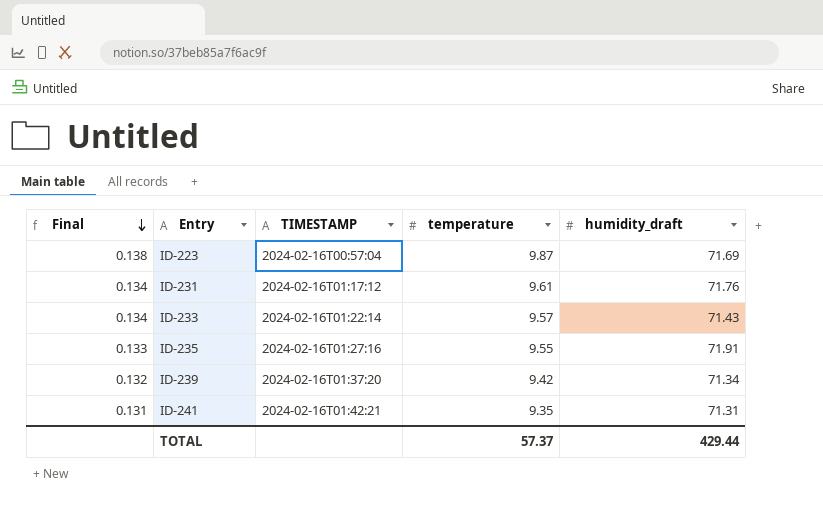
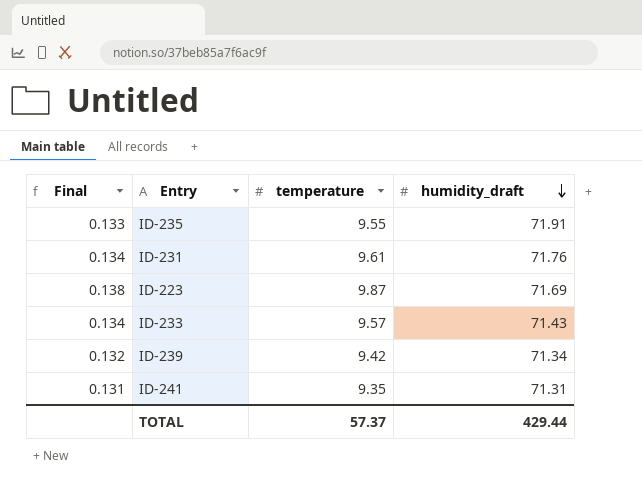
row order: Final descending -> humidity_draft descending
column TIMESTAMP | position: 3 -> none

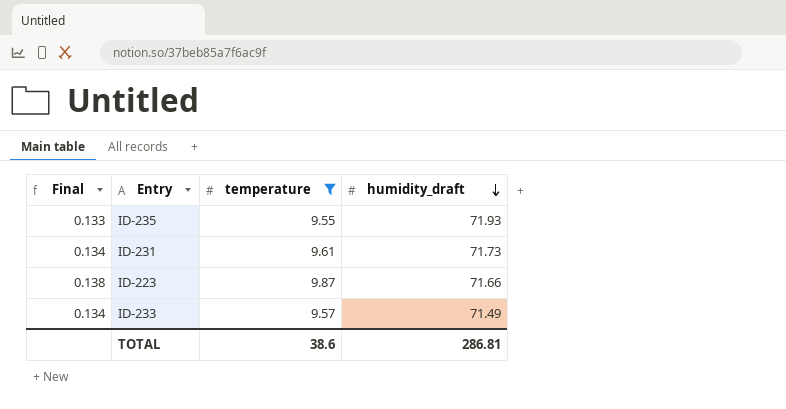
filter: none -> temperature >= 9.55
ID-235 | humidity_draft: 71.91 -> 71.93
ID-231 | humidity_draft: 71.76 -> 71.73
ID-223 | humidity_draft: 71.69 -> 71.66
ID-233 | humidity_draft: 71.43 -> 71.49
TOTAL | temperature: 57.37 -> 38.6
TOTAL | humidity_draft: 429.44 -> 286.81

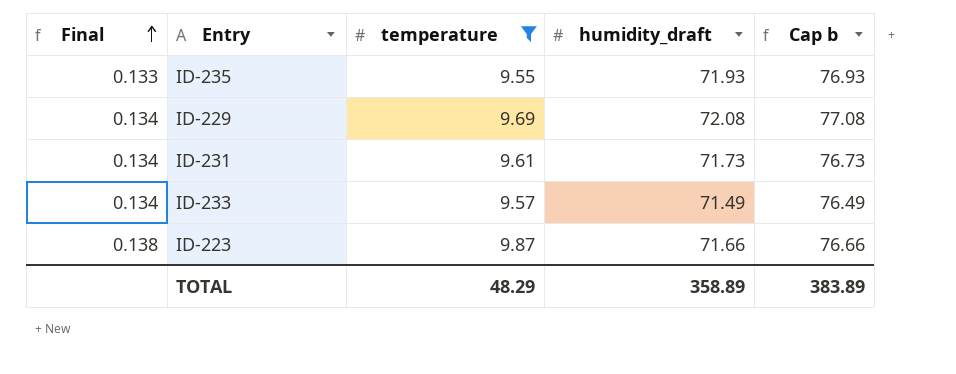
row order: humidity_draft descending -> Final ascending
column Cap b | formula: none -> [humidity_draft] + 5
row ID-229: none -> 0.134 | 9.69 | 72.08 | 77.08
TOTAL | temperature: 38.6 -> 48.29
TOTAL | humidity_draft: 286.81 -> 358.89

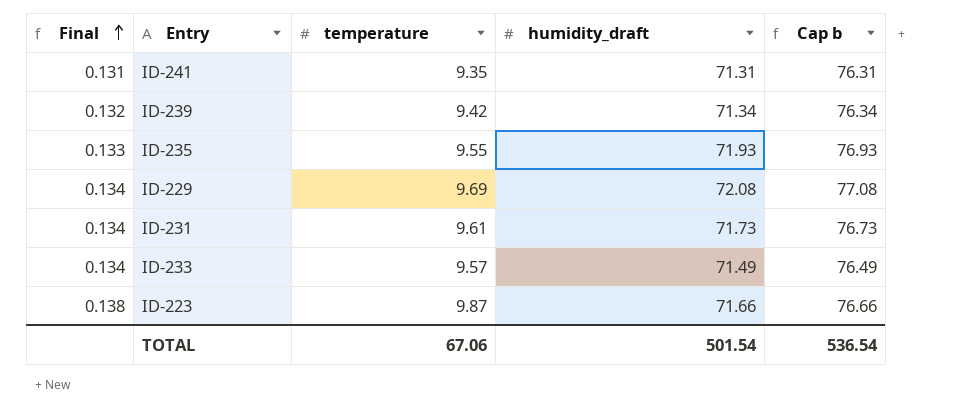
filter: temperature >= 9.55 -> none
TOTAL | temperature: 48.29 -> 67.06
TOTAL | humidity_draft: 358.89 -> 501.54
TOTAL | Cap b: 383.89 -> 536.54

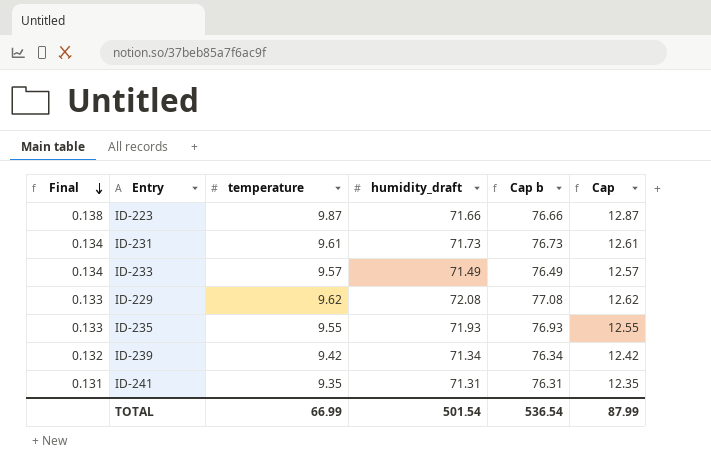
row order: Final ascending -> Final descending
column Cap | formula: none -> [temperature] + 3
ID-229 | Final: 0.134 -> 0.133
ID-229 | temperature: 9.69 -> 9.62
TOTAL | temperature: 67.06 -> 66.99

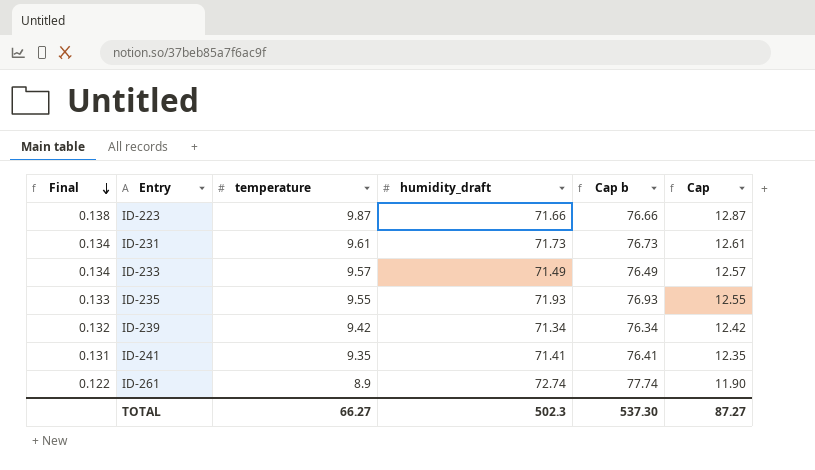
row ID-229: 0.133 | 9.62 | 72.08 | 77.08 | 12.62 -> none
ID-241 | humidity_draft: 71.31 -> 71.41
ID-241 | Cap b: 76.31 -> 76.41
row ID-261: none -> 0.122 | 8.9 | 72.74 | 77.74 | 11.90
TOTAL | temperature: 66.99 -> 66.27
TOTAL | humidity_draft: 501.54 -> 502.3
TOTAL | Cap b: 536.54 -> 537.30
TOTAL | Cap: 87.99 -> 87.27

